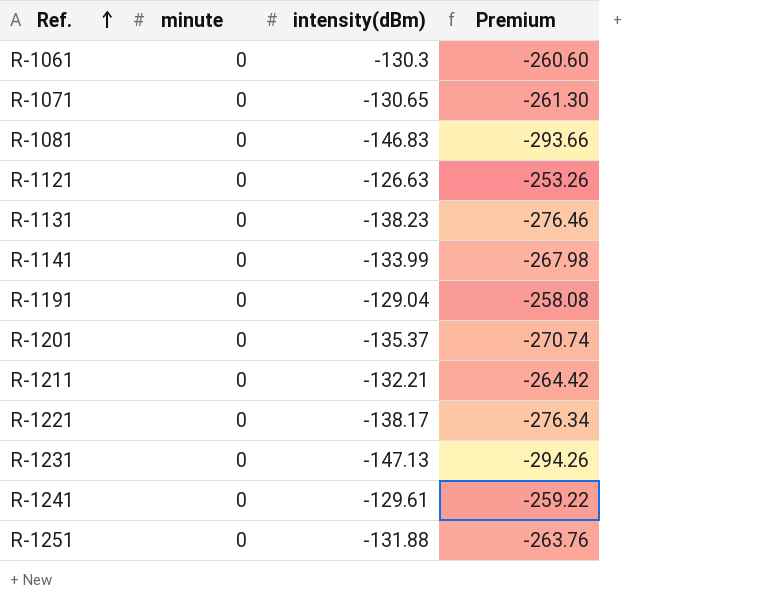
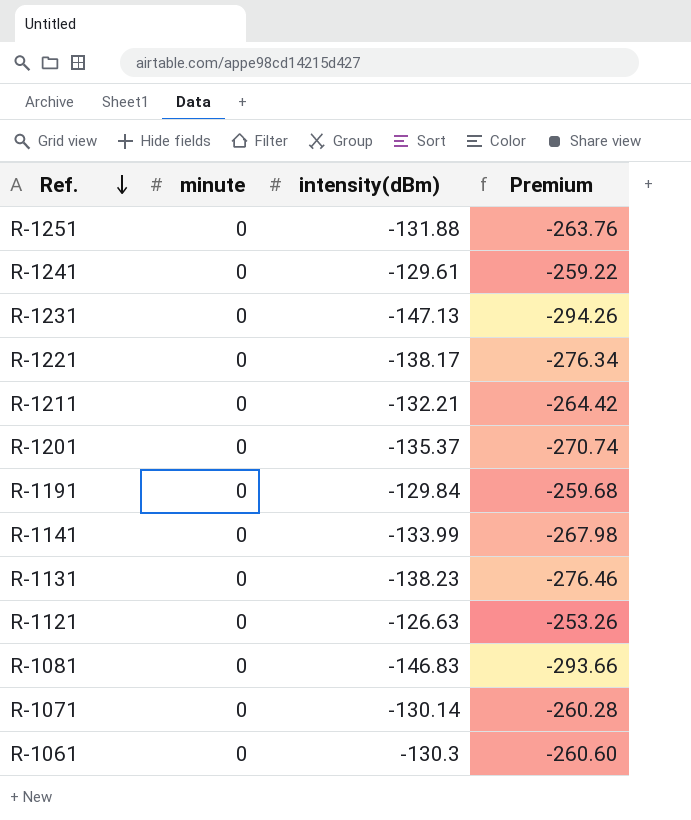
row order: Ref. ascending -> Ref. descending
R-1191 | intensity(dBm): -129.04 -> -129.84
R-1191 | Premium: -258.08 -> -259.68
R-1071 | intensity(dBm): -130.65 -> -130.14
R-1071 | Premium: -261.30 -> -260.28

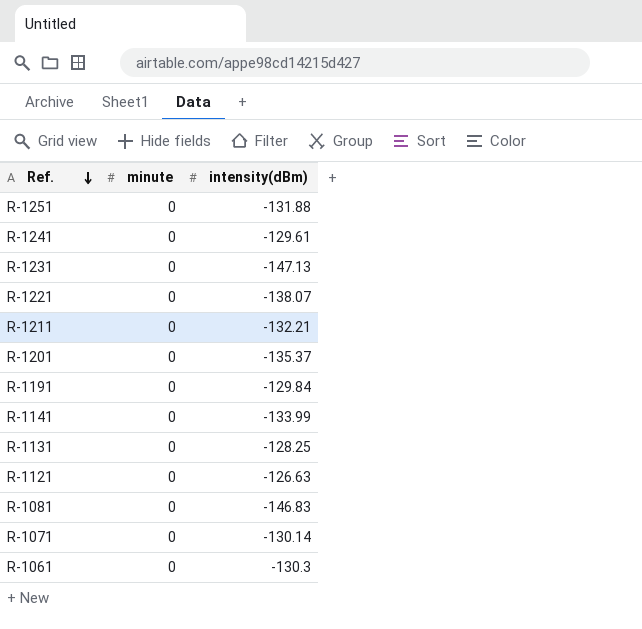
column Premium | formula: [intensity(dBm)] * 2 -> none
R-1221 | intensity(dBm): -138.17 -> -138.07
R-1131 | intensity(dBm): -138.23 -> -128.25

